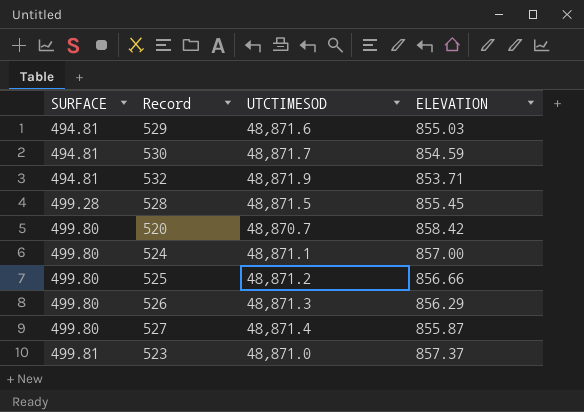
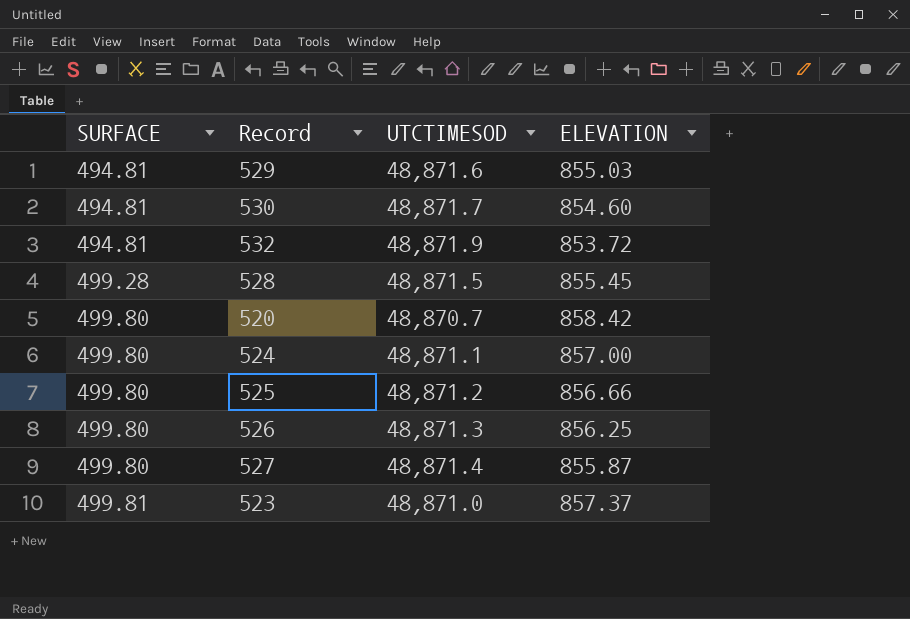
530 | ELEVATION: 854.59 -> 854.60
532 | ELEVATION: 853.71 -> 853.72
526 | ELEVATION: 856.29 -> 856.25

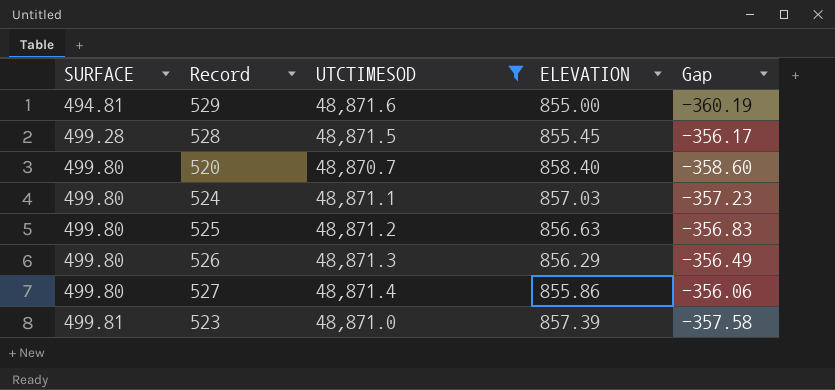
filter: none -> UTCTIMESOD <= 48,871.6
column Gap | formula: none -> [SURFACE] - [ELEVATION]
529 | ELEVATION: 855.03 -> 855.00
520 | ELEVATION: 858.42 -> 858.40
524 | ELEVATION: 857.00 -> 857.03
525 | ELEVATION: 856.66 -> 856.63
526 | ELEVATION: 856.25 -> 856.29
527 | ELEVATION: 855.87 -> 855.86
523 | ELEVATION: 857.37 -> 857.39

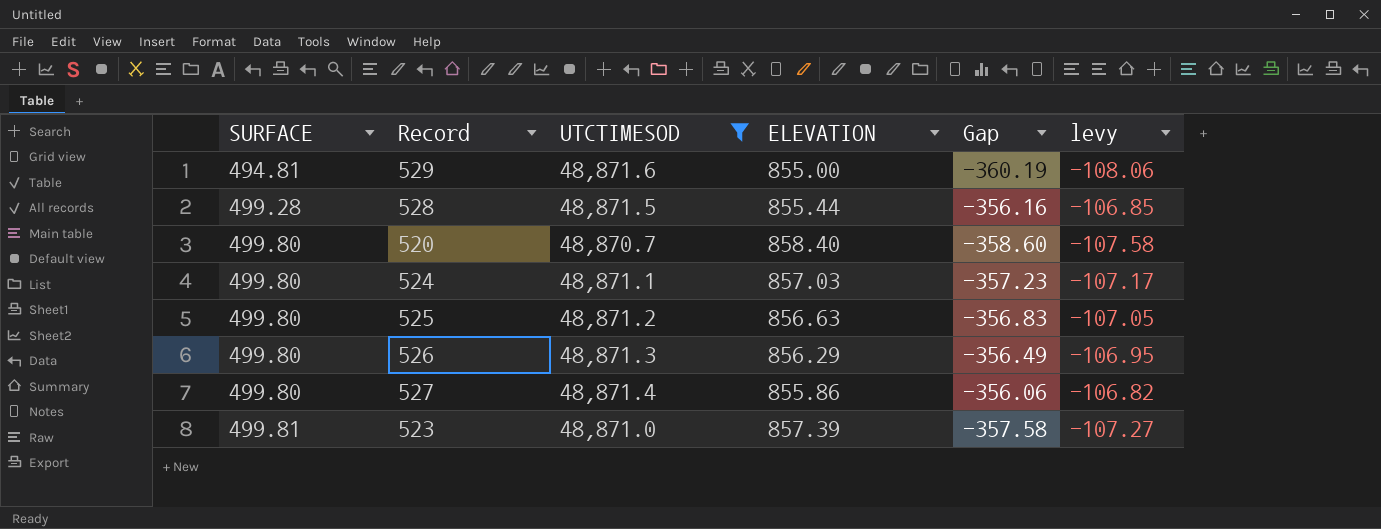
column levy | formula: none -> [Gap] * 0.3
528 | ELEVATION: 855.45 -> 855.44
528 | Gap: -356.17 -> -356.16

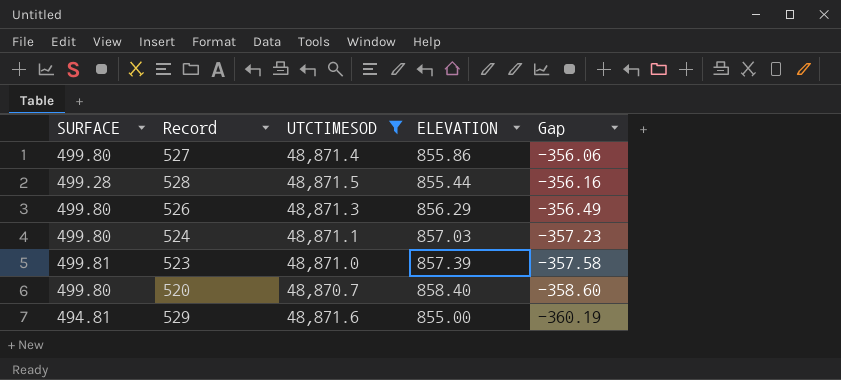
row order: SURFACE ascending -> Gap descending
column levy | formula: [Gap] * 0.3 -> none
row 525: 499.80 | 48,871.2 | 856.63 | -356.83 | -107.05 -> none

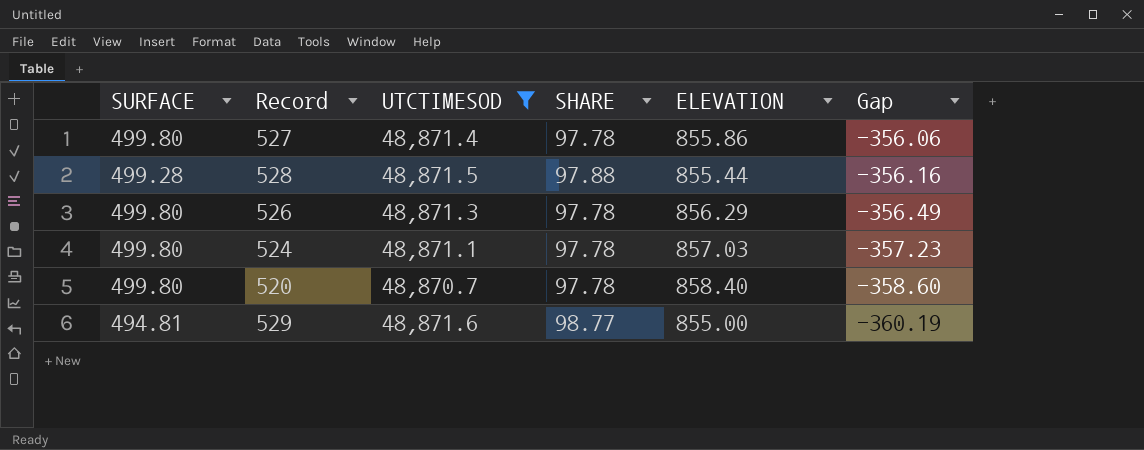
column SHARE | formula: none -> [UTCTIMESOD] / [SURFACE]
row 523: 499.81 | 48,871.0 | 857.39 | -357.58 -> none

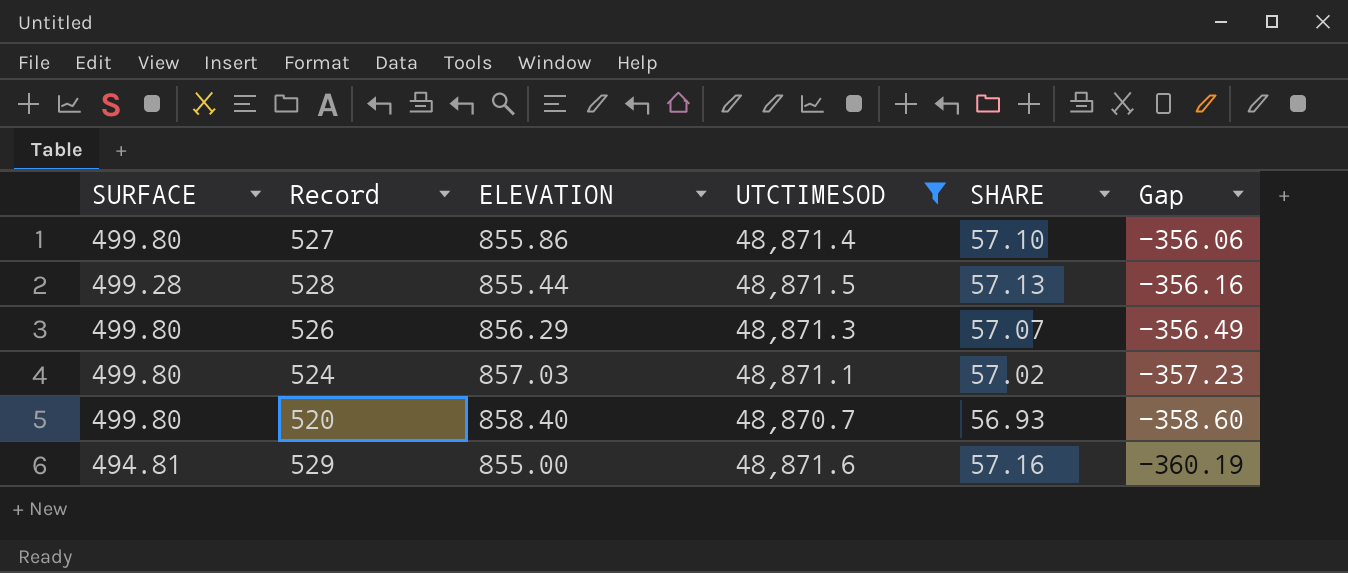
column ELEVATION | position: 5 -> 3
column SHARE | formula: [UTCTIMESOD] / [SURFACE] -> [UTCTIMESOD] / [ELEVATION]

